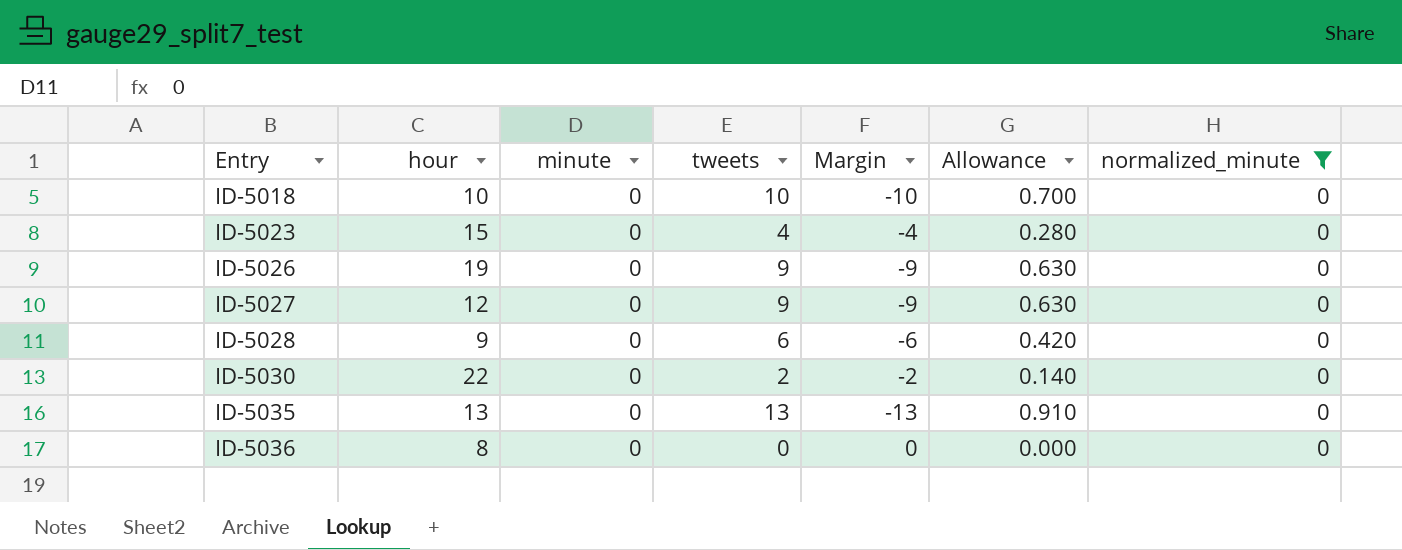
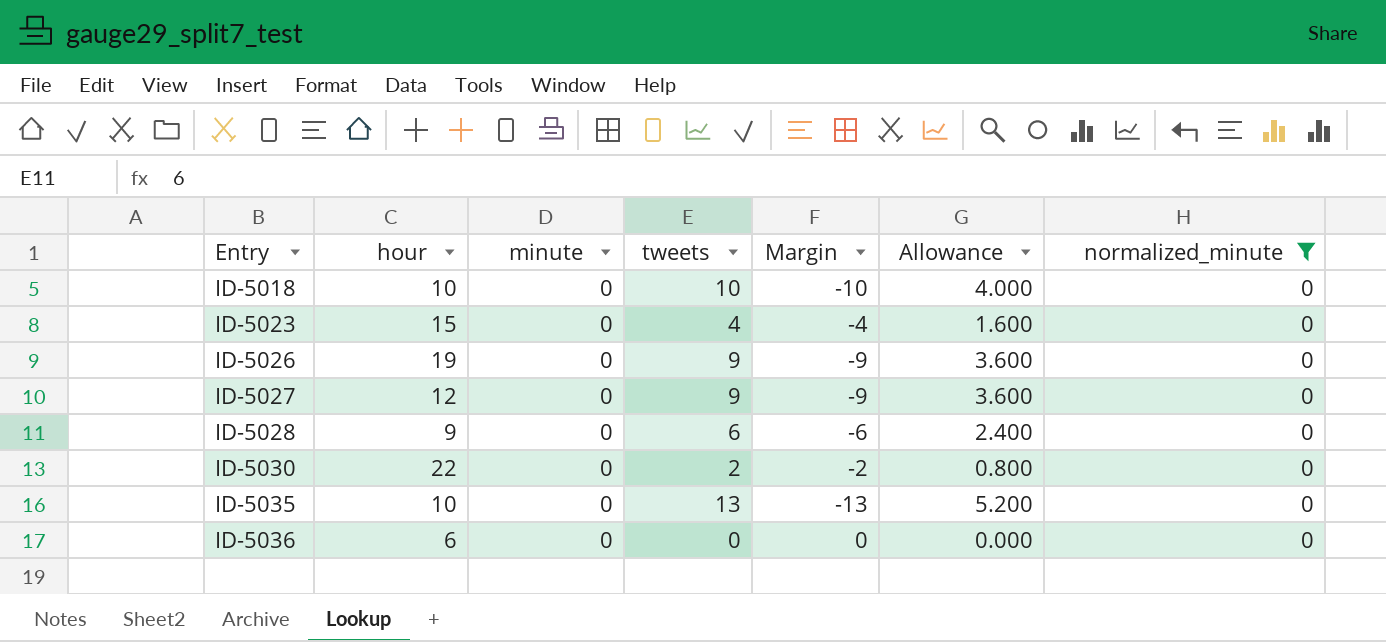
column Allowance | formula: [tweets] * 0.07 -> [tweets] * 0.4
ID-5035 | hour: 13 -> 10
ID-5036 | hour: 8 -> 6

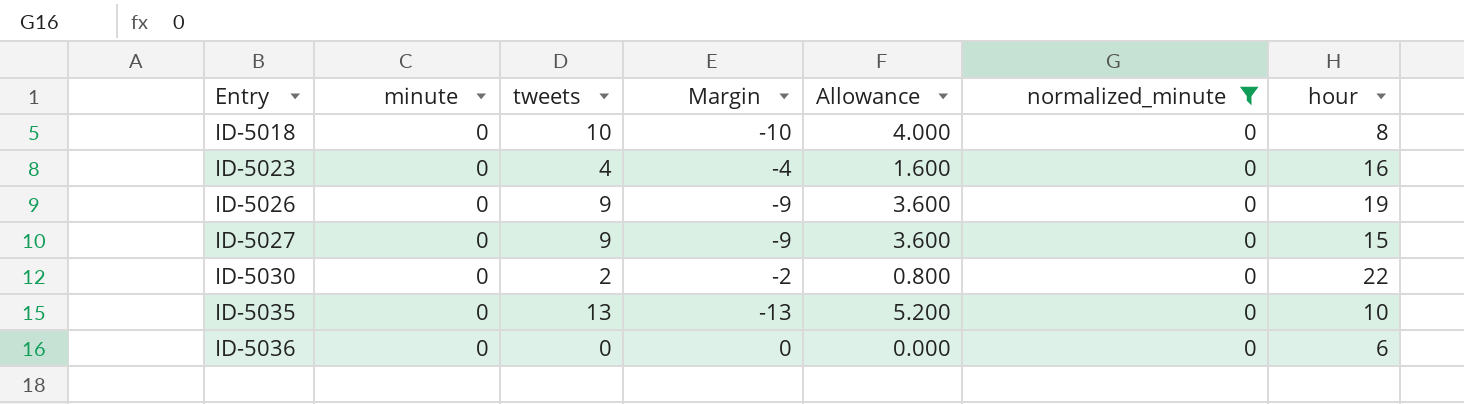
column hour | position: 2 -> 7
row ID-5028: 9 | 0 | 6 | -6 | 2.400 | 0 -> none
ID-5018 | hour: 10 -> 8
ID-5023 | hour: 15 -> 16
ID-5027 | hour: 12 -> 15

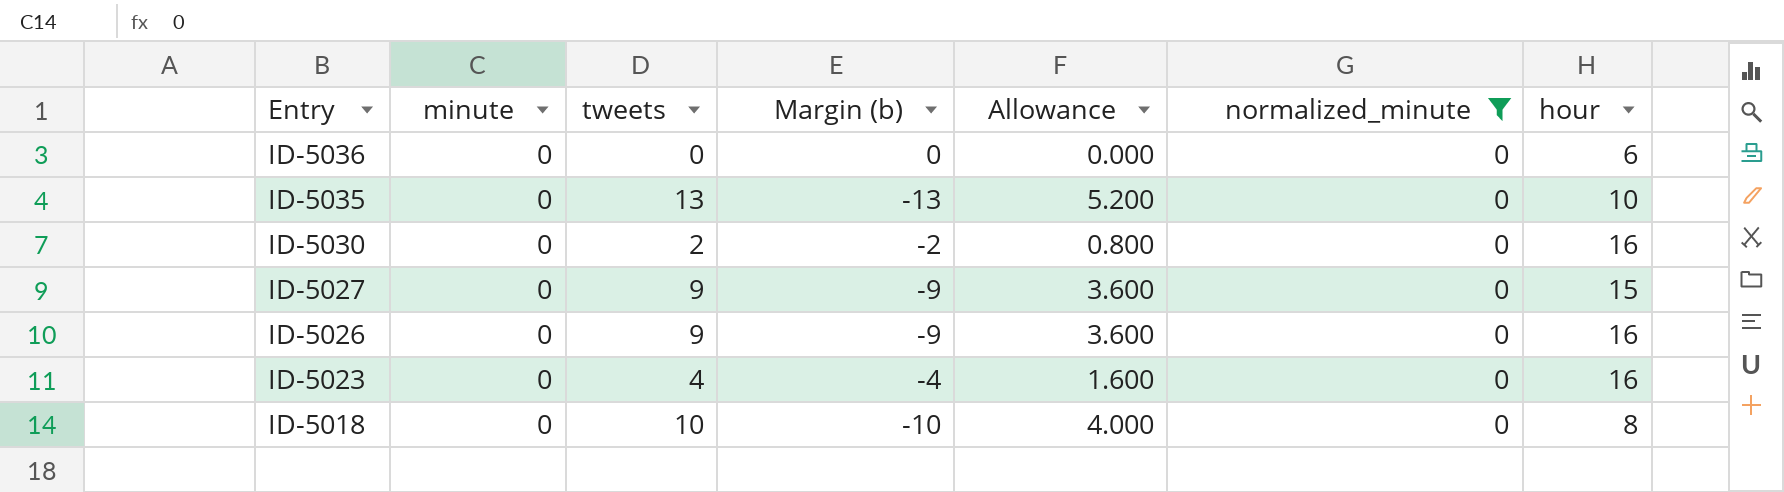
row order: Entry ascending -> Entry descending
column name: Margin -> Margin (b)
ID-5030 | hour: 22 -> 16
ID-5026 | hour: 19 -> 16

